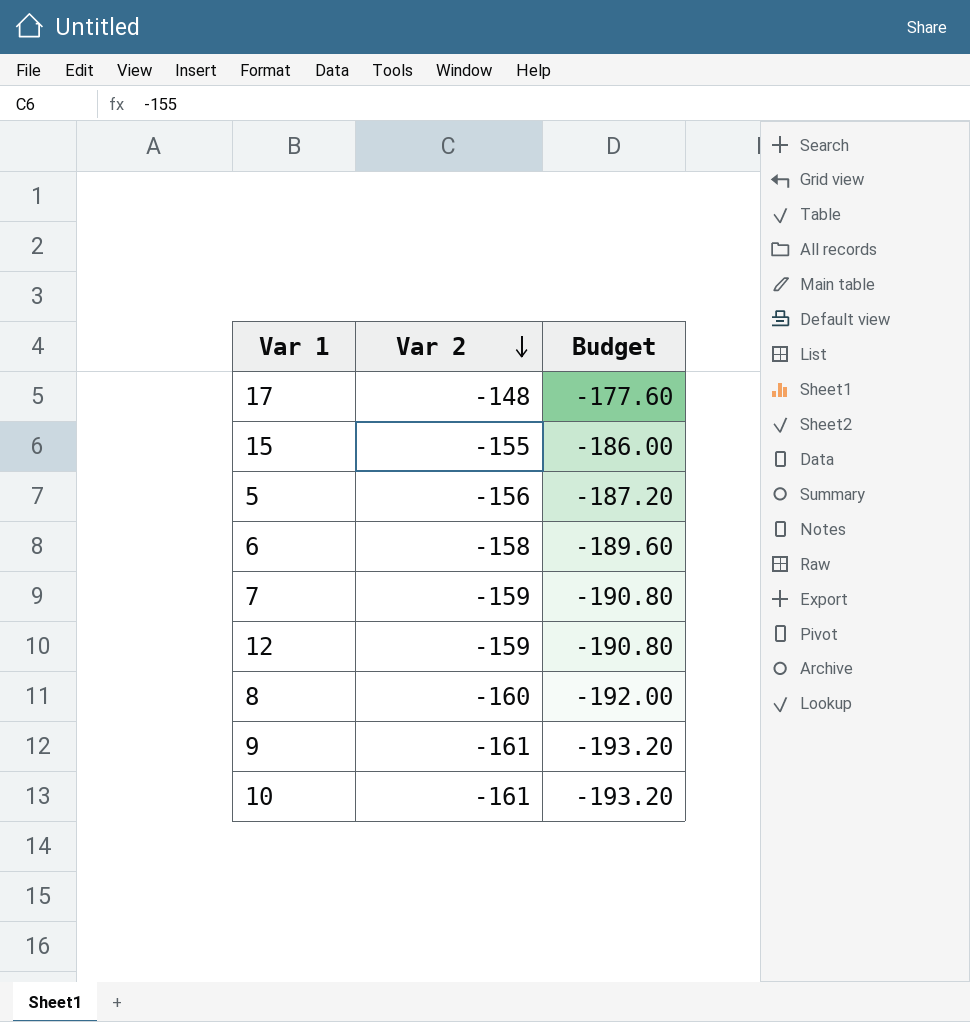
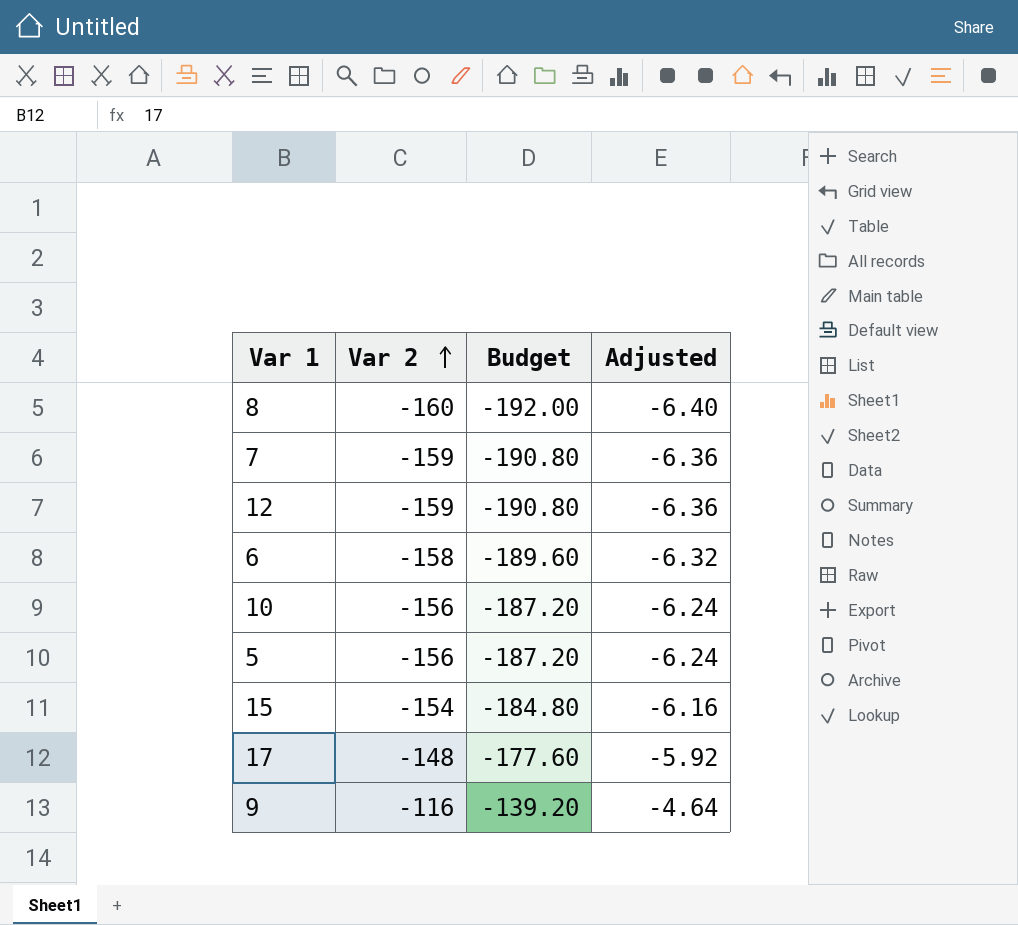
row order: Var 2 descending -> Var 2 ascending
column Adjusted | formula: none -> [Var 2] * 0.04
10 | Var 2: -161 -> -156
10 | Budget: -193.20 -> -187.20
15 | Var 2: -155 -> -154
15 | Budget: -186.00 -> -184.80
9 | Var 2: -161 -> -116
9 | Budget: -193.20 -> -139.20

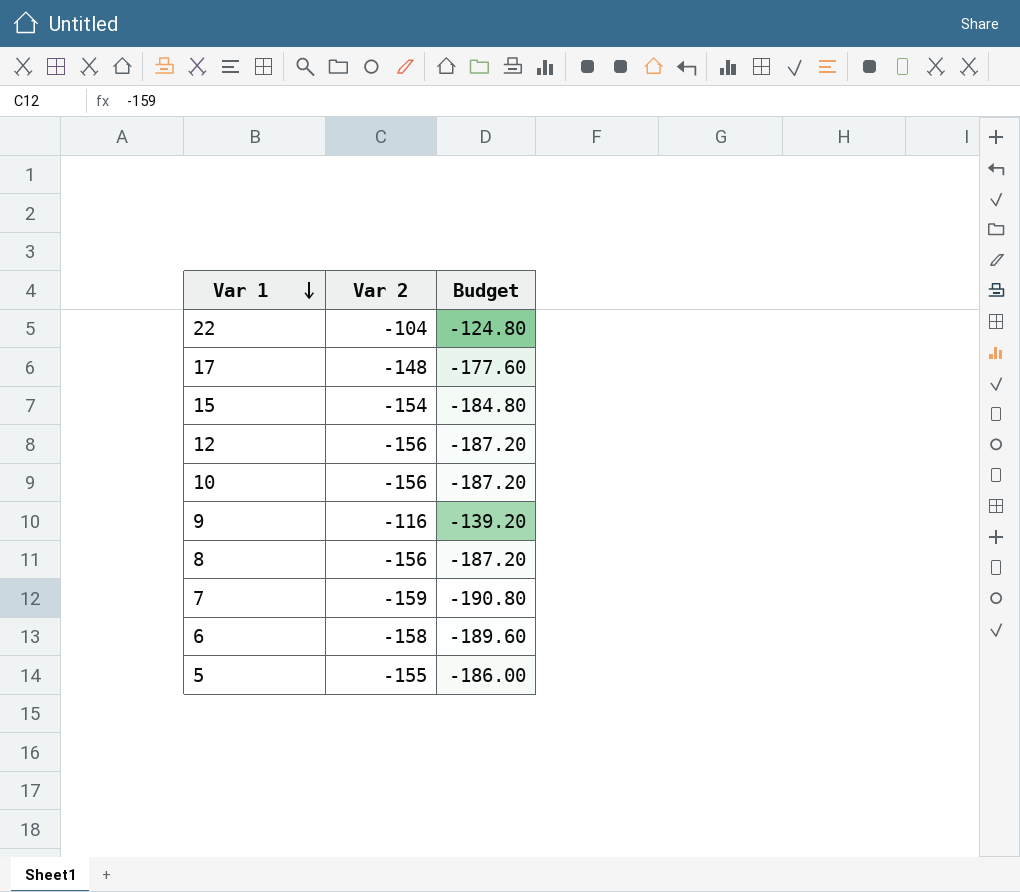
row order: Var 2 ascending -> Var 1 descending
column Adjusted | formula: [Var 2] * 0.04 -> none
row 22: none -> -104 | -124.80
12 | Var 2: -159 -> -156
12 | Budget: -190.80 -> -187.20
8 | Var 2: -160 -> -156
8 | Budget: -192.00 -> -187.20
5 | Var 2: -156 -> -155
5 | Budget: -187.20 -> -186.00

